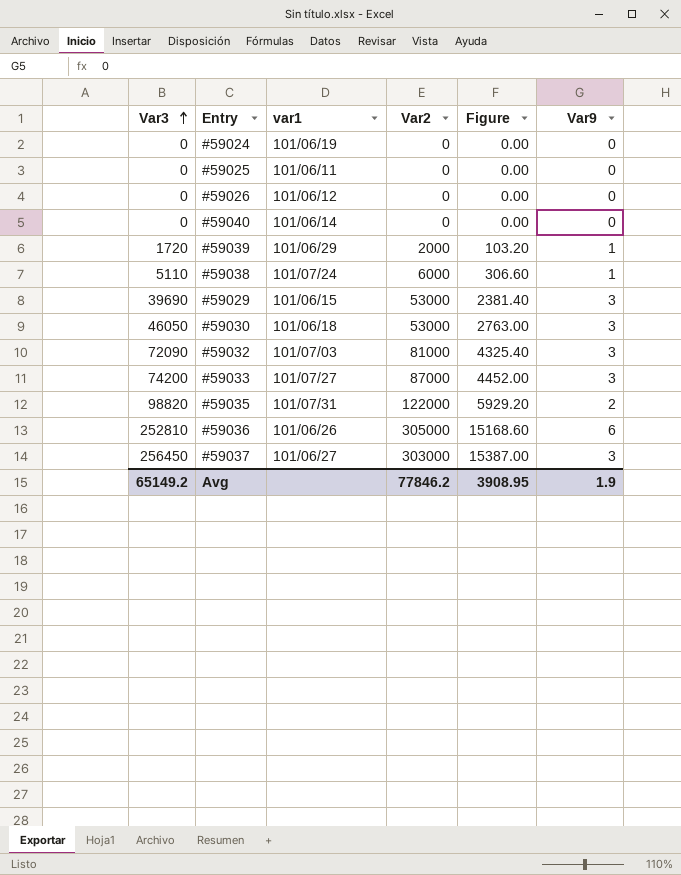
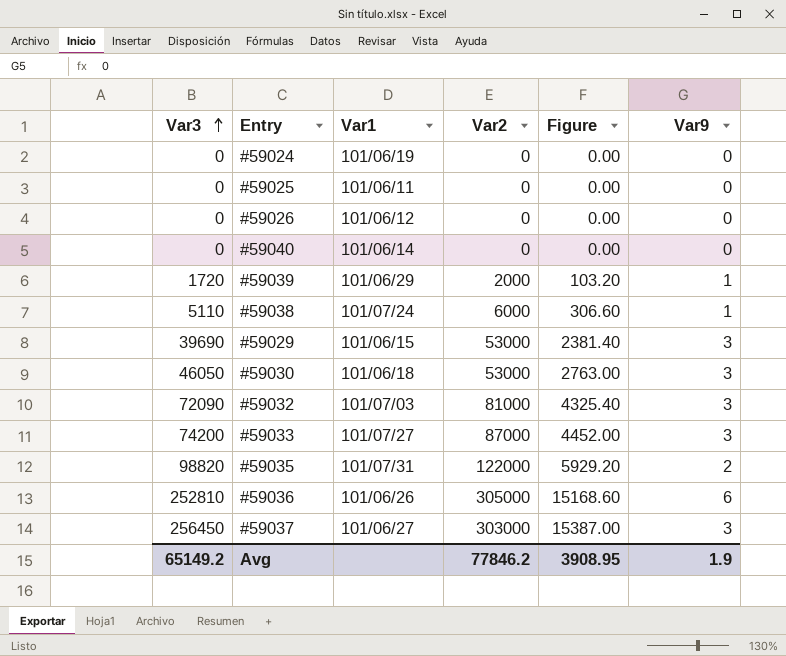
column name: var1 -> Var1

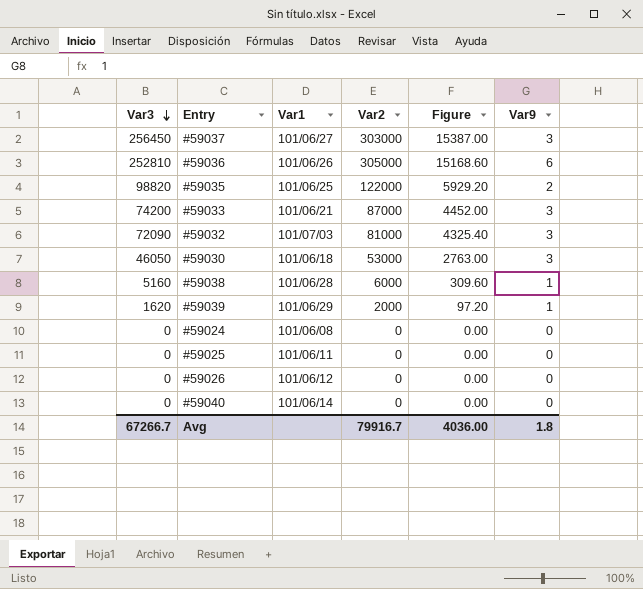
row order: Var3 ascending -> Var3 descending
row #59029: 39690 | 101/06/15 | 53000 | 2381.40 | 3 -> none
#59035 | Var1: 101/07/31 -> 101/06/25
#59033 | Var1: 101/07/27 -> 101/06/21
#59038 | Var3: 5110 -> 5160
#59038 | Var1: 101/07/24 -> 101/06/28
#59038 | Figure: 306.60 -> 309.60
#59039 | Var3: 1720 -> 1620
#59039 | Figure: 103.20 -> 97.20
#59024 | Var1: 101/06/19 -> 101/06/08
Avg | Var3: 65149.2 -> 67266.7
Avg | Var2: 77846.2 -> 79916.7
Avg | Figure: 3908.95 -> 4036.00
Avg | Var9: 1.9 -> 1.8

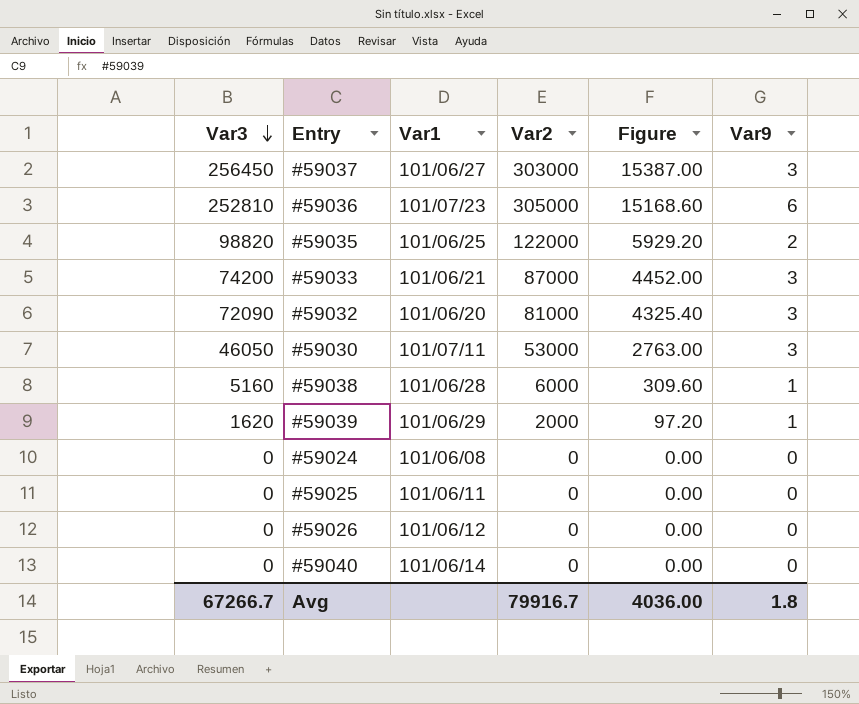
#59036 | Var1: 101/06/26 -> 101/07/23
#59032 | Var1: 101/07/03 -> 101/06/20
#59030 | Var1: 101/06/18 -> 101/07/11

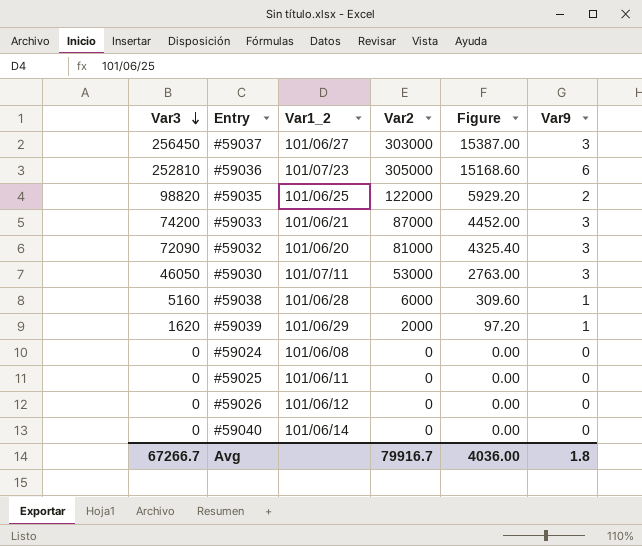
column name: Var1 -> Var1_2

